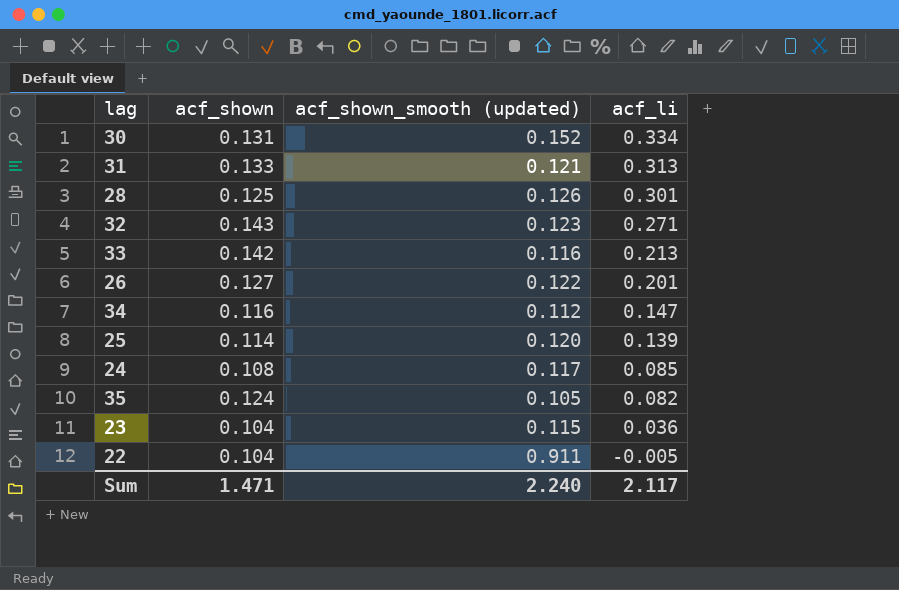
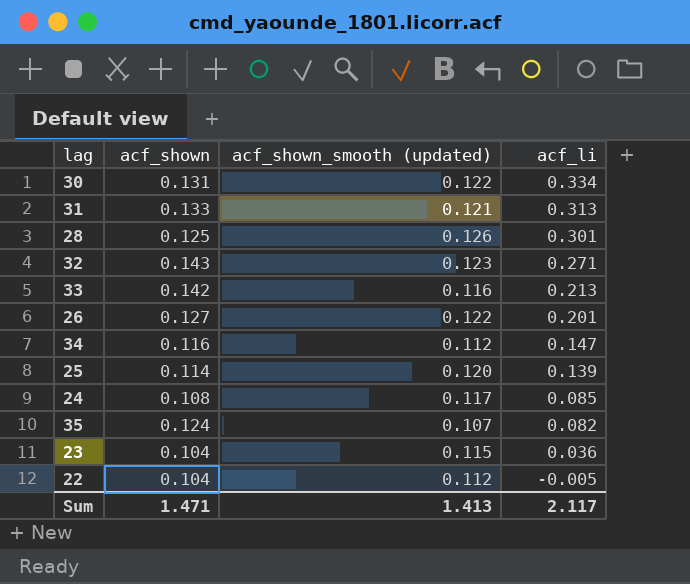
30 | acf_shown_smooth (updated): 0.152 -> 0.122
35 | acf_shown_smooth (updated): 0.105 -> 0.107
22 | acf_shown_smooth (updated): 0.911 -> 0.112
Sum | acf_shown_smooth (updated): 2.240 -> 1.413

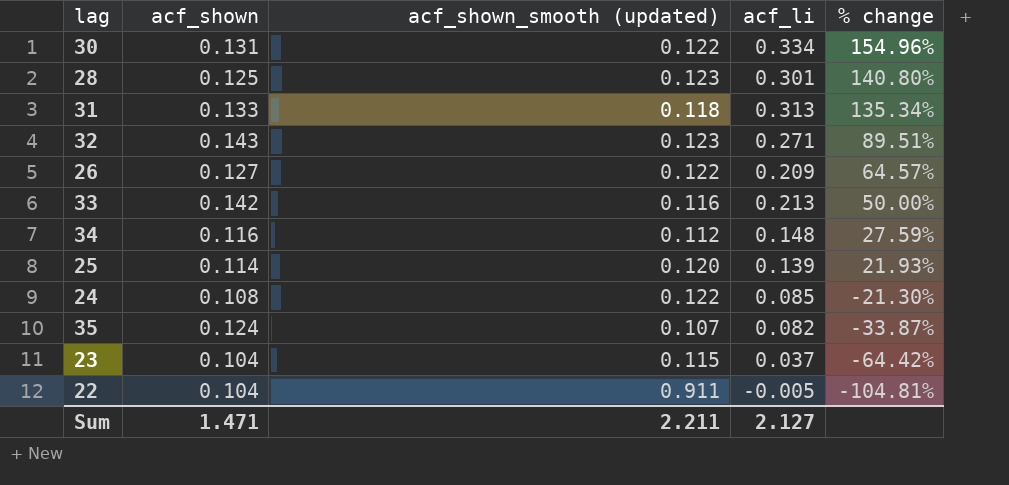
row order: acf_li descending -> % change descending
column % change | formula: none -> ([acf_li] - [acf_shown]) / [acf_shown]
28 | acf_shown_smooth (updated): 0.126 -> 0.123
31 | acf_shown_smooth (updated): 0.121 -> 0.118
26 | acf_li: 0.201 -> 0.209
34 | acf_li: 0.147 -> 0.148
24 | acf_shown_smooth (updated): 0.117 -> 0.122
23 | acf_li: 0.036 -> 0.037
22 | acf_shown_smooth (updated): 0.112 -> 0.911
Sum | acf_shown_smooth (updated): 1.413 -> 2.211
Sum | acf_li: 2.117 -> 2.127

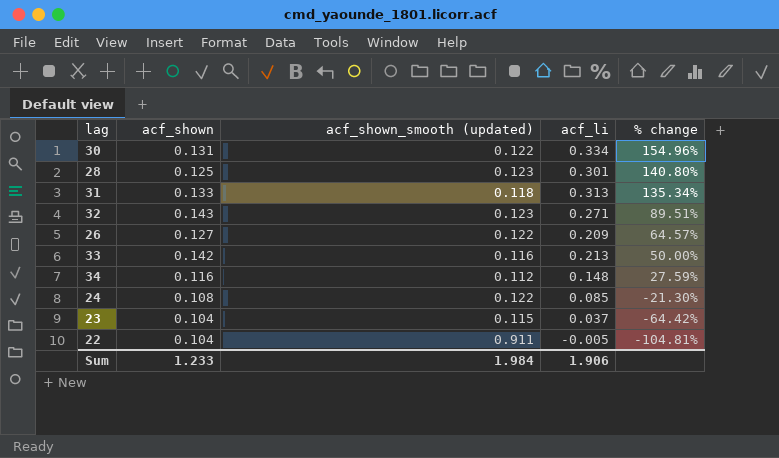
row 25: 0.114 | 0.120 | 0.139 | 21.93% -> none
row 35: 0.124 | 0.107 | 0.082 | -33.87% -> none
Sum | acf_shown: 1.471 -> 1.233
Sum | acf_shown_smooth (updated): 2.211 -> 1.984
Sum | acf_li: 2.127 -> 1.906

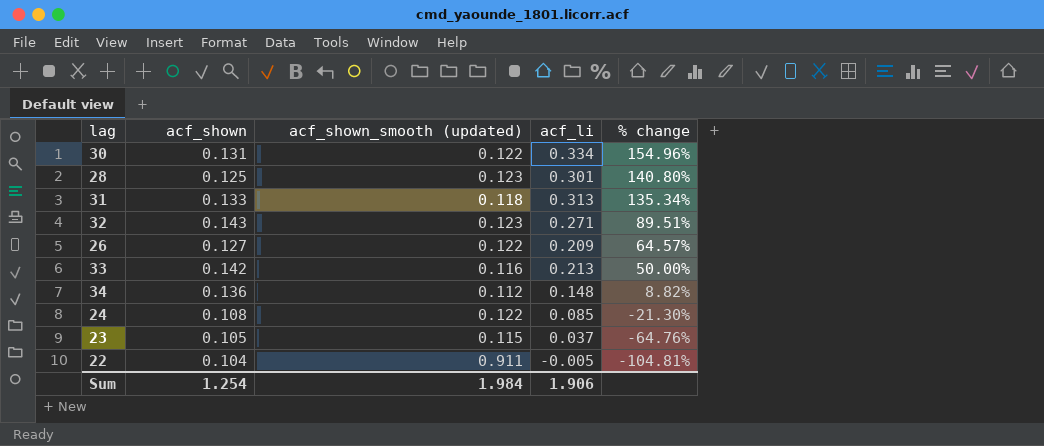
34 | acf_shown: 0.116 -> 0.136
34 | % change: 27.59% -> 8.82%
23 | acf_shown: 0.104 -> 0.105
23 | % change: -64.42% -> -64.76%
Sum | acf_shown: 1.233 -> 1.254

